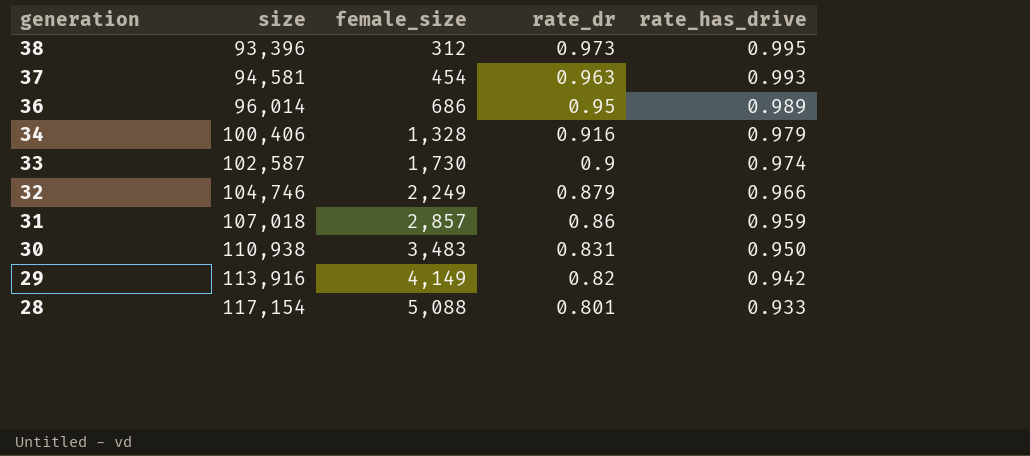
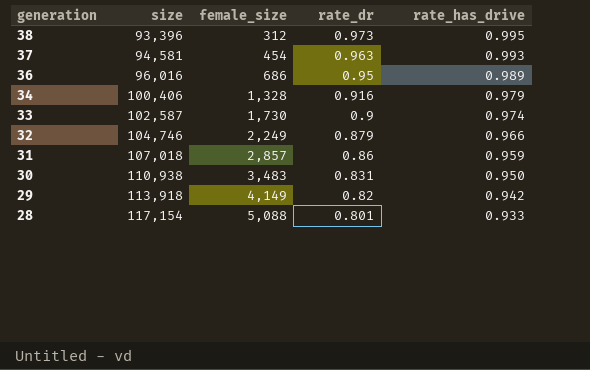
36 | size: 96,014 -> 96,016
29 | size: 113,916 -> 113,918

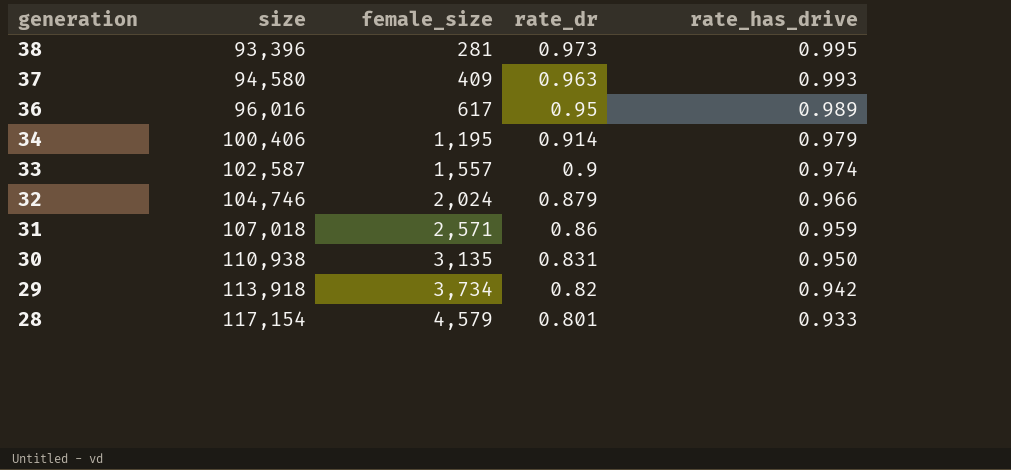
38 | female_size: 312 -> 281
37 | size: 94,581 -> 94,580
37 | female_size: 454 -> 409
36 | female_size: 686 -> 617
34 | female_size: 1,328 -> 1,195
34 | rate_dr: 0.916 -> 0.914
33 | female_size: 1,730 -> 1,557
32 | female_size: 2,249 -> 2,024
31 | female_size: 2,857 -> 2,571
30 | female_size: 3,483 -> 3,135
29 | female_size: 4,149 -> 3,734
28 | female_size: 5,088 -> 4,579

